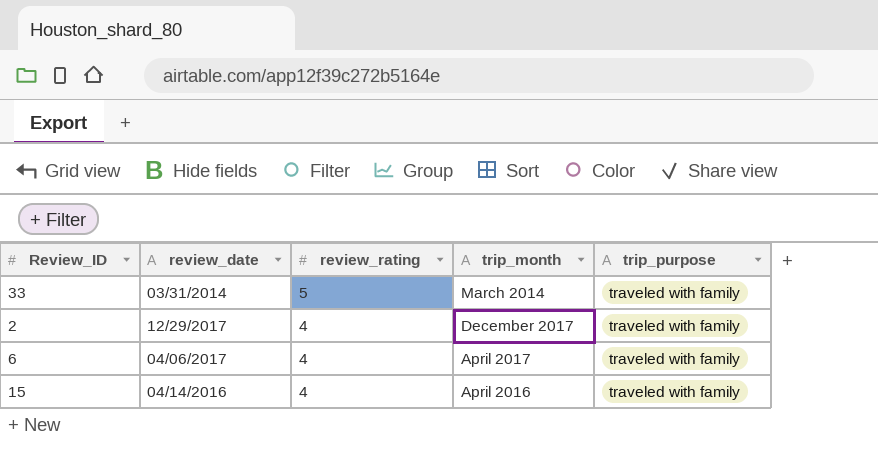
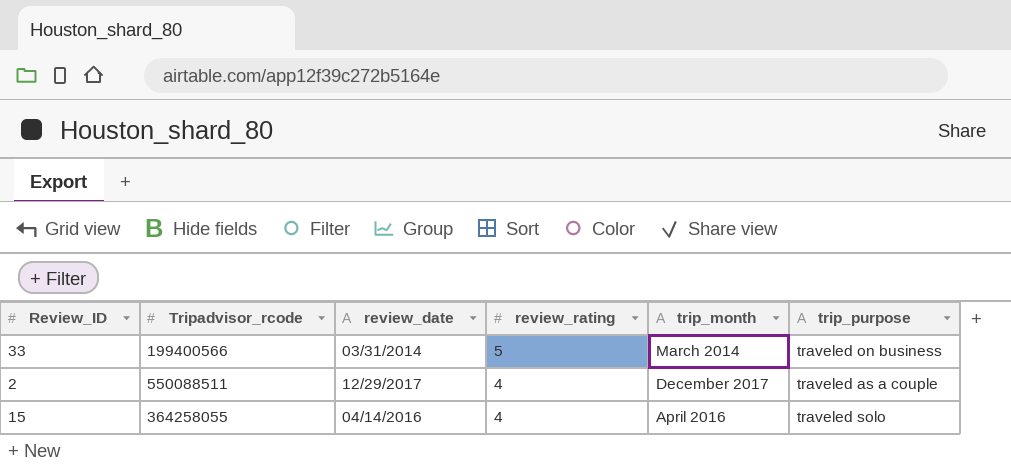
column Tripadvisor_rcode | position: none -> 2
row 6: 04/06/2017 | 4 | April 2017 | traveled with family -> none
33 | trip_purpose: traveled with family -> traveled on business
2 | trip_purpose: traveled with family -> traveled as a couple
15 | trip_purpose: traveled with family -> traveled solo

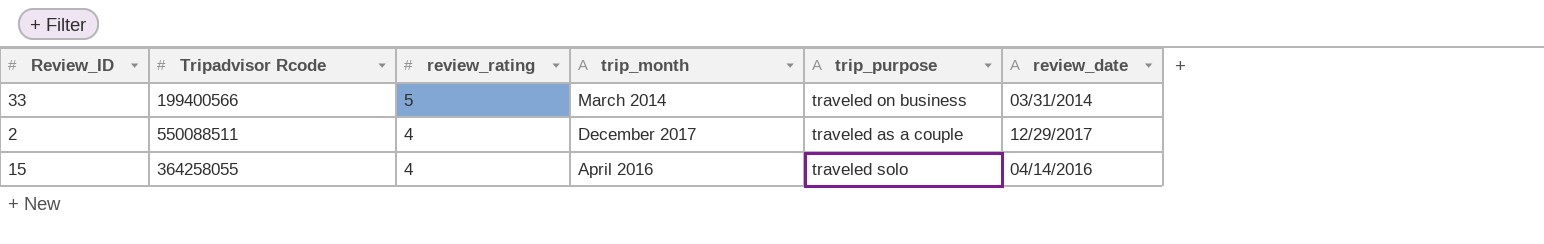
column name: Tripadvisor_rcode -> Tripadvisor Rcode
column review_date | position: 3 -> 6

